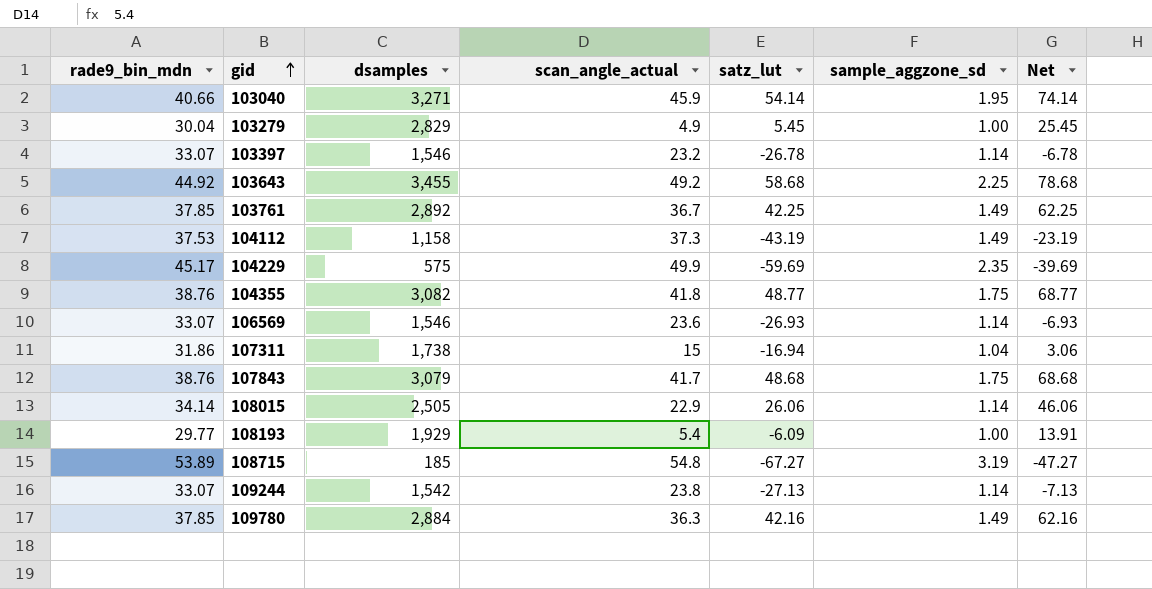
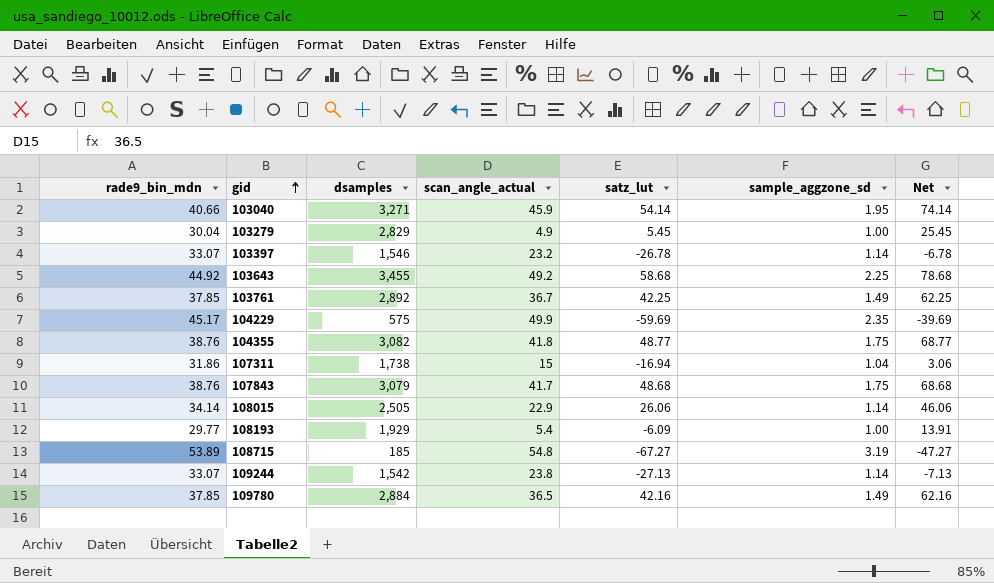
row 104112: 37.53 | 1,158 | 37.3 | -43.19 | 1.49 | -23.19 -> none
row 106569: 33.07 | 1,546 | 23.6 | -26.93 | 1.14 | -6.93 -> none
109780 | scan_angle_actual: 36.3 -> 36.5

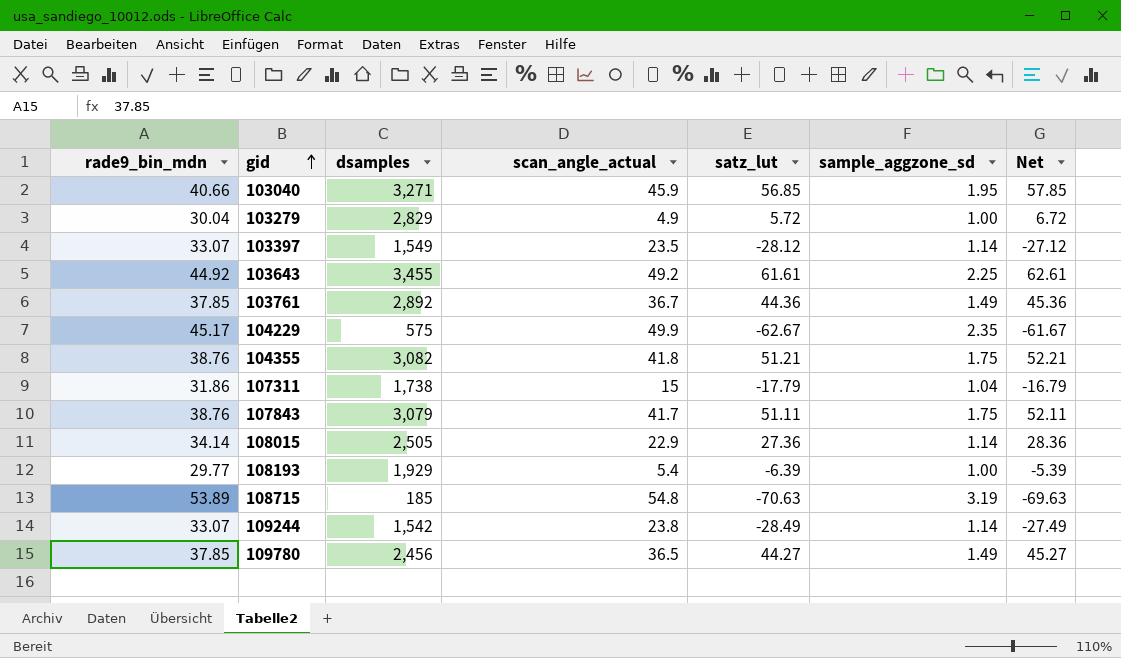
column Net | formula: [satz_lut] + 20 -> [satz_lut] + 1
103040 | satz_lut: 54.14 -> 56.85
103279 | satz_lut: 5.45 -> 5.72
103397 | dsamples: 1,546 -> 1,549
103397 | scan_angle_actual: 23.2 -> 23.5
103397 | satz_lut: -26.78 -> -28.12
103643 | satz_lut: 58.68 -> 61.61
103761 | satz_lut: 42.25 -> 44.36
104229 | satz_lut: -59.69 -> -62.67
104355 | satz_lut: 48.77 -> 51.21
107311 | satz_lut: -16.94 -> -17.79
107843 | satz_lut: 48.68 -> 51.11
108015 | satz_lut: 26.06 -> 27.36
108193 | satz_lut: -6.09 -> -6.39
108715 | satz_lut: -67.27 -> -70.63
109244 | satz_lut: -27.13 -> -28.49
109780 | dsamples: 2,884 -> 2,456
109780 | satz_lut: 42.16 -> 44.27

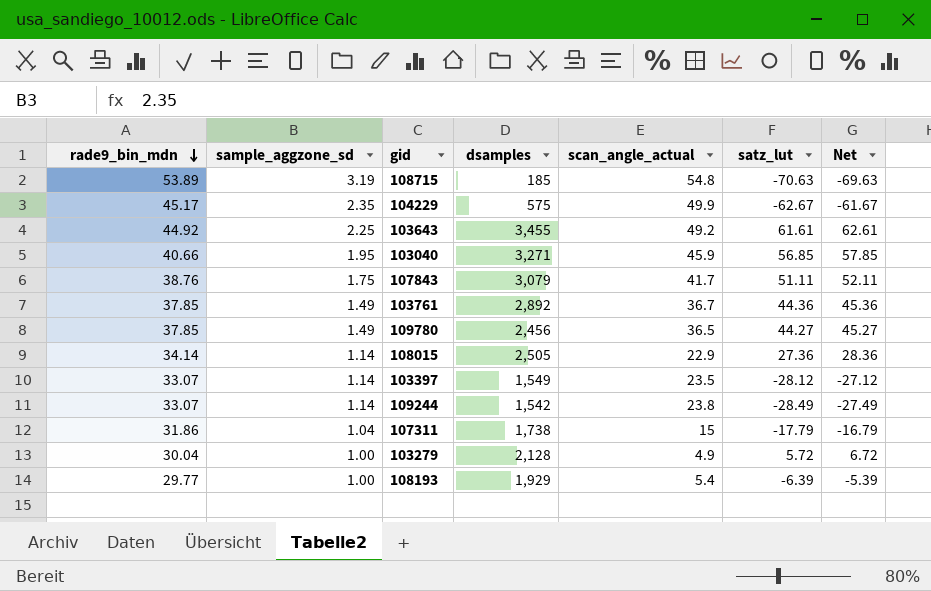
row order: gid ascending -> rade9_bin_mdn descending
column sample_aggzone_sd | position: 6 -> 2
row 104355: 38.76 | 3,082 | 41.8 | 51.21 | 1.75 | 52.21 -> none
103279 | dsamples: 2,829 -> 2,128

